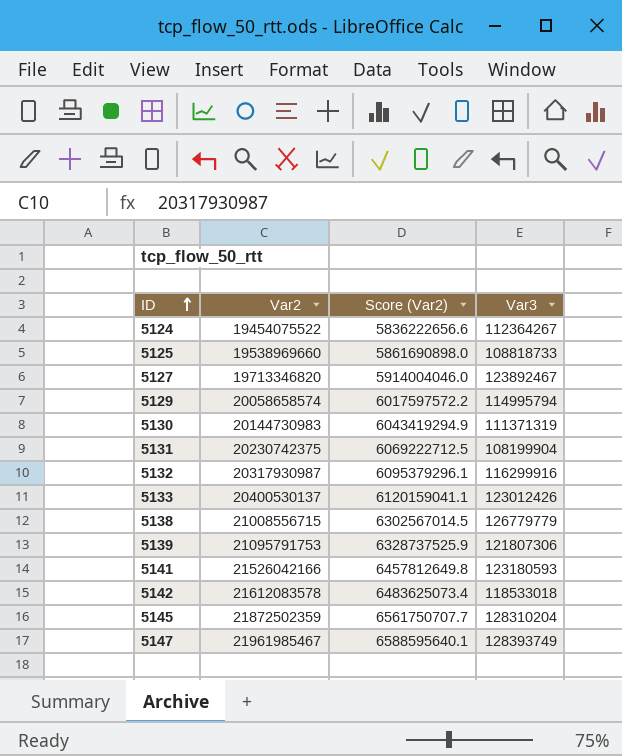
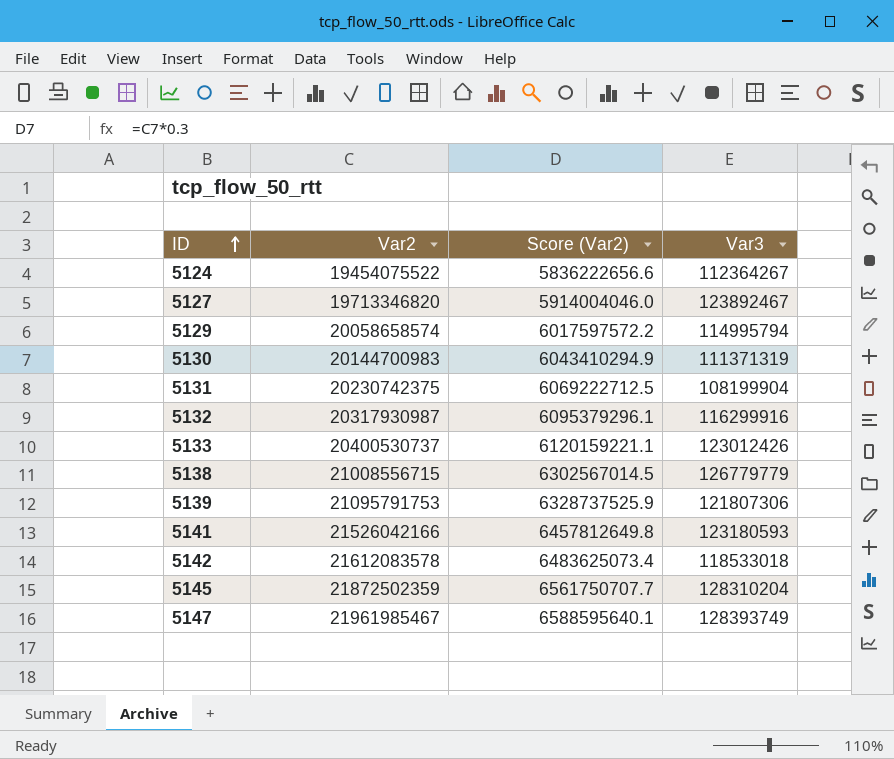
row 5125: 19538969660 | 5861690898.0 | 108818733 -> none
5130 | Var2: 20144730983 -> 20144700983
5130 | Score (Var2): 6043419294.9 -> 6043410294.9
5133 | Var2: 20400530137 -> 20400530737
5133 | Score (Var2): 6120159041.1 -> 6120159221.1

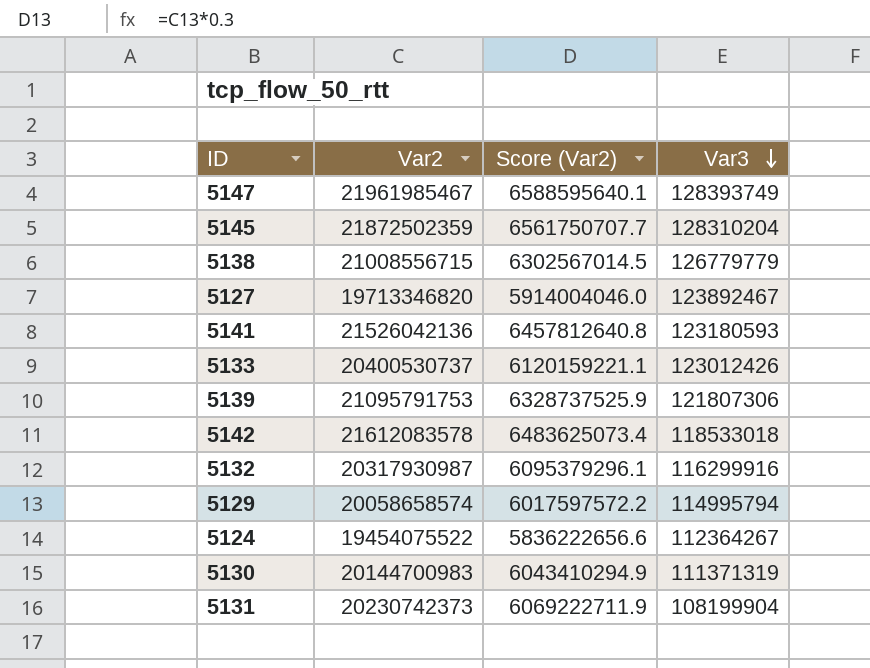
row order: ID ascending -> Var3 descending
5141 | Var2: 21526042166 -> 21526042136
5141 | Score (Var2): 6457812649.8 -> 6457812640.8
5131 | Var2: 20230742375 -> 20230742373
5131 | Score (Var2): 6069222712.5 -> 6069222711.9

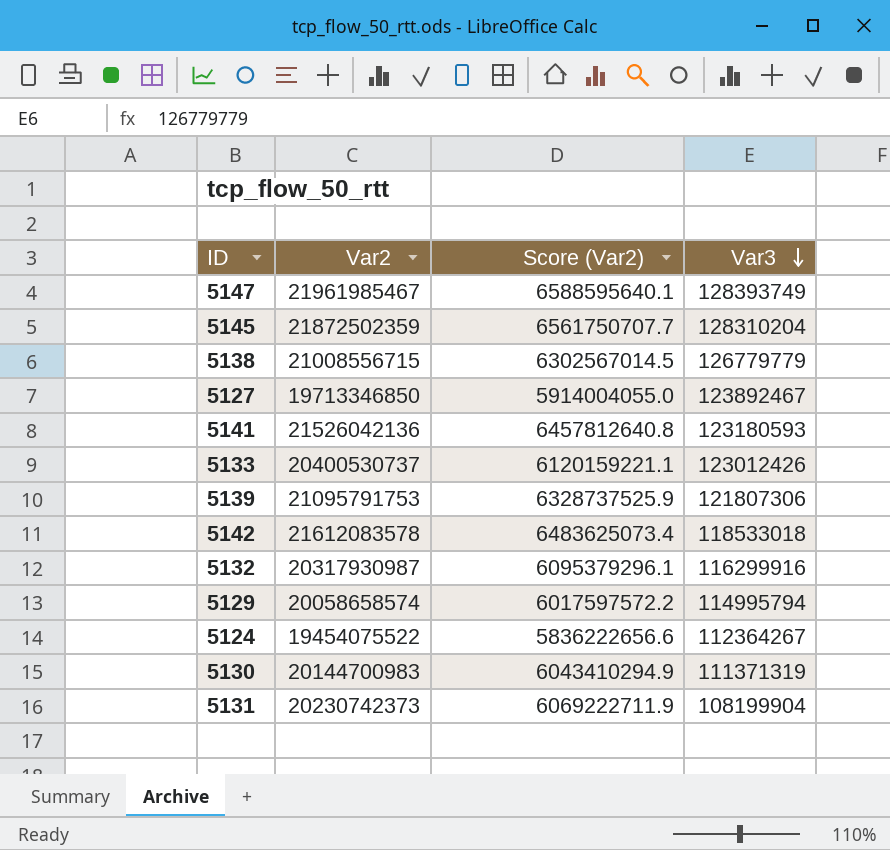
5127 | Var2: 19713346820 -> 19713346850
5127 | Score (Var2): 5914004046.0 -> 5914004055.0

